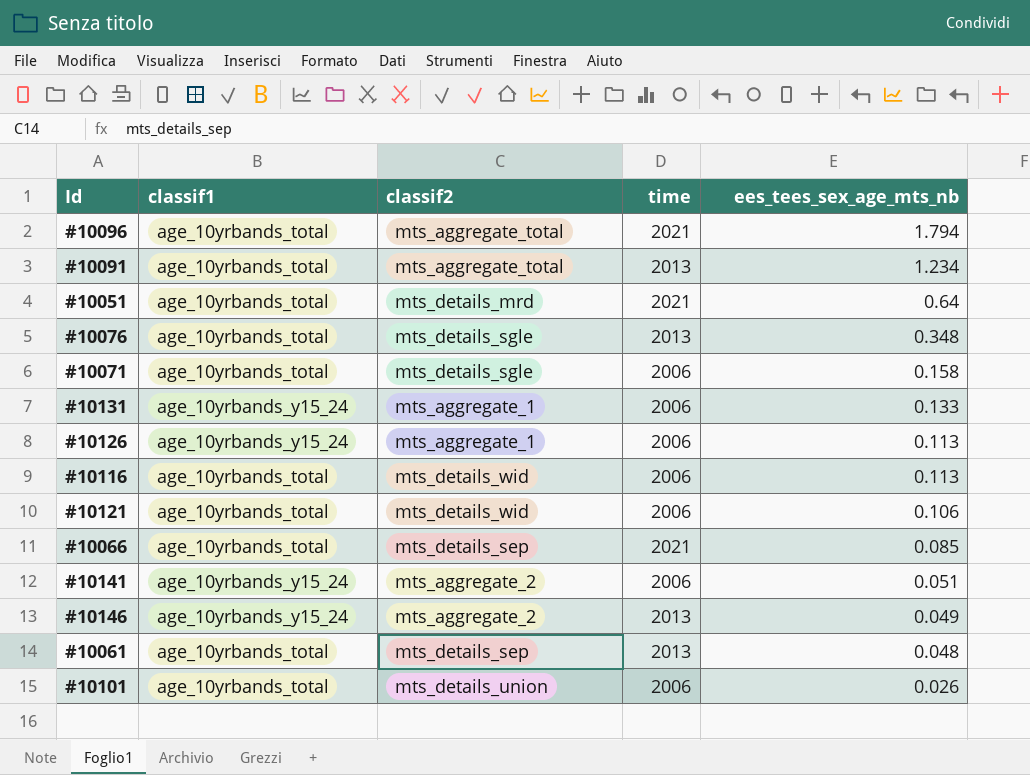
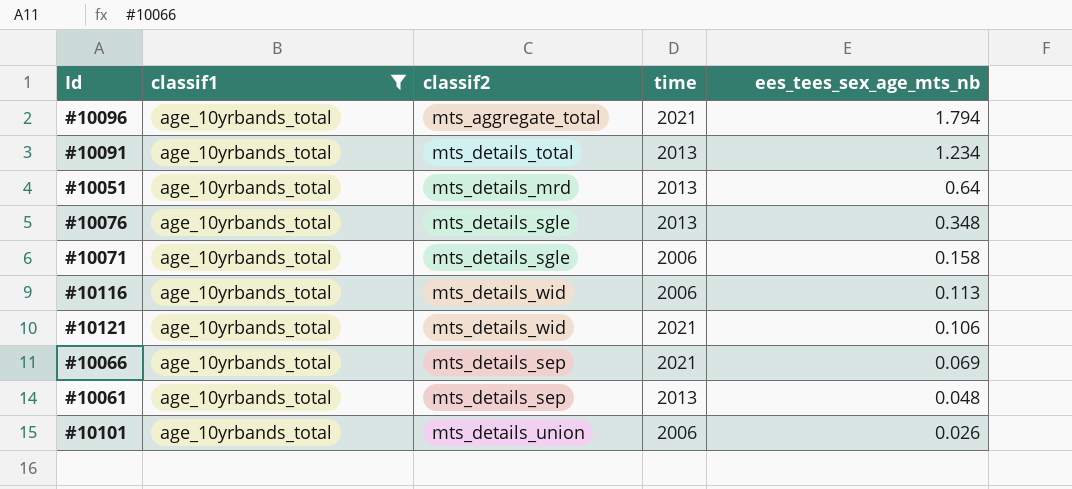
filter: none -> classif1 = age_10yrbands_total
#10091 | classif2: mts_aggregate_total -> mts_details_total
#10051 | time: 2021 -> 2013
#10121 | time: 2006 -> 2021
#10066 | ees_tees_sex_age_mts_nb: 0.085 -> 0.069

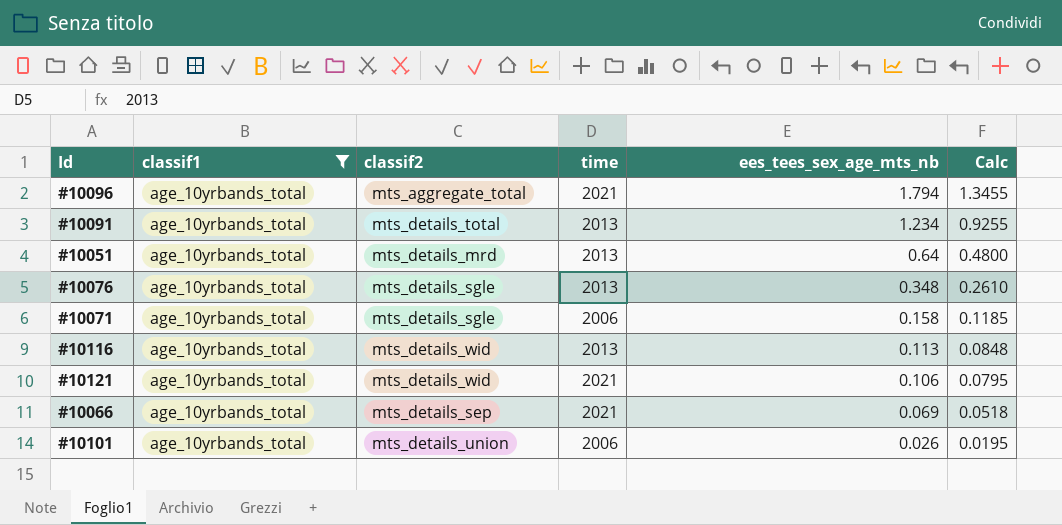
column Calc | formula: none -> [ees_tees_sex_age_mts_nb] * 0.75
row #10061: age_10yrbands_total | mts_details_sep | 2013 | 0.048 -> none
#10116 | time: 2006 -> 2013

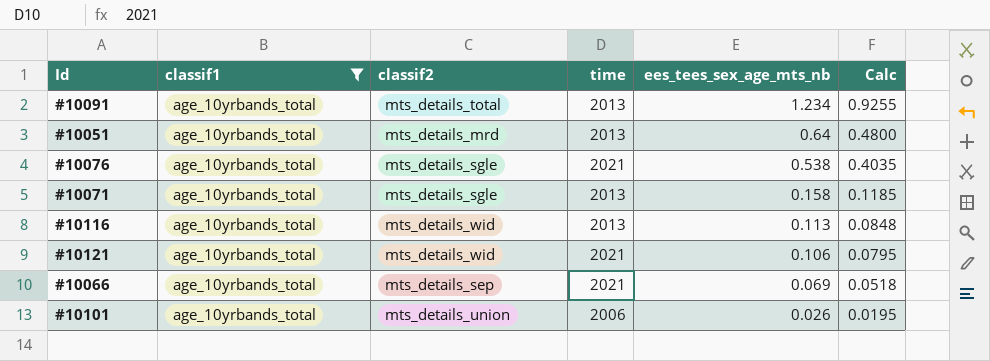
row #10096: age_10yrbands_total | mts_aggregate_total | 2021 | 1.794 | 1.3455 -> none
#10076 | time: 2013 -> 2021
#10076 | ees_tees_sex_age_mts_nb: 0.348 -> 0.538
#10076 | Calc: 0.2610 -> 0.4035
#10071 | time: 2006 -> 2013

